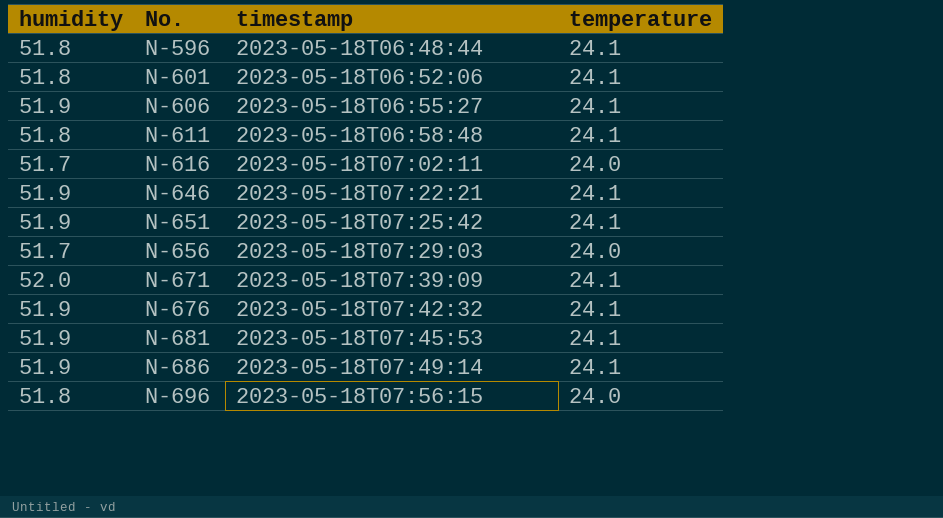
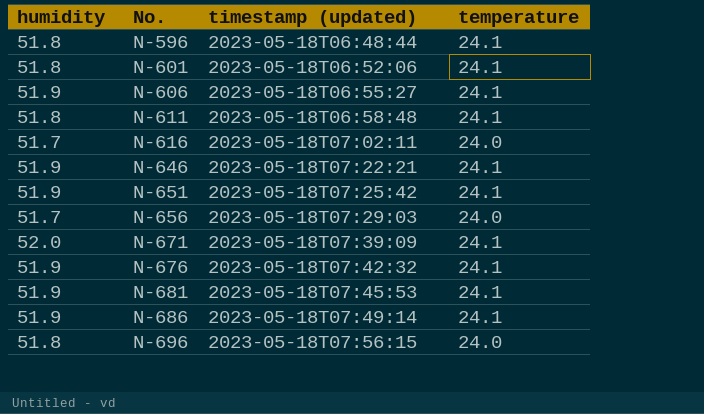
column name: timestamp -> timestamp (updated)

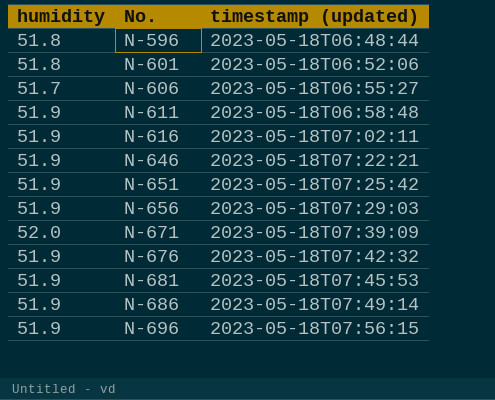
column temperature | position: 4 -> none
N-606 | humidity: 51.9 -> 51.7
N-611 | humidity: 51.8 -> 51.9
N-616 | humidity: 51.7 -> 51.9
N-656 | humidity: 51.7 -> 51.9
N-696 | humidity: 51.8 -> 51.9

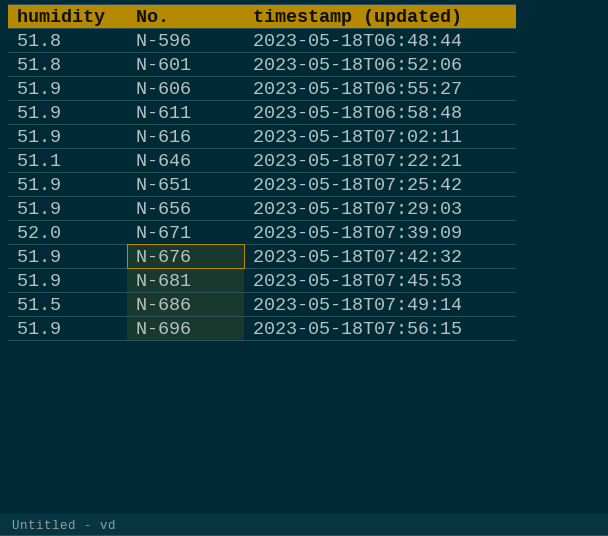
N-606 | humidity: 51.7 -> 51.9
N-646 | humidity: 51.9 -> 51.1
N-686 | humidity: 51.9 -> 51.5

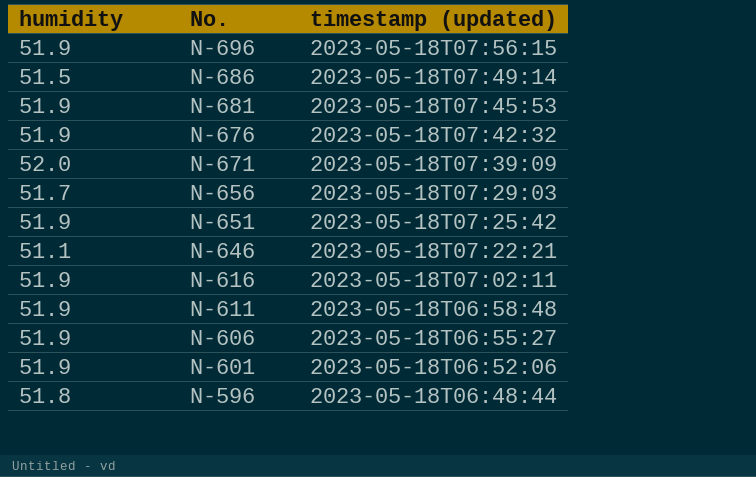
row order: No. ascending -> No. descending
N-656 | humidity: 51.9 -> 51.7
N-601 | humidity: 51.8 -> 51.9

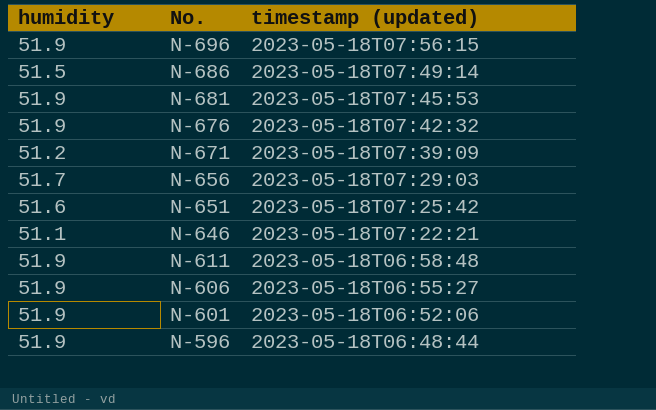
row N-616: 51.9 | 2023-05-18T07:02:11 -> none
N-671 | humidity: 52.0 -> 51.2
N-651 | humidity: 51.9 -> 51.6
N-596 | humidity: 51.8 -> 51.9

